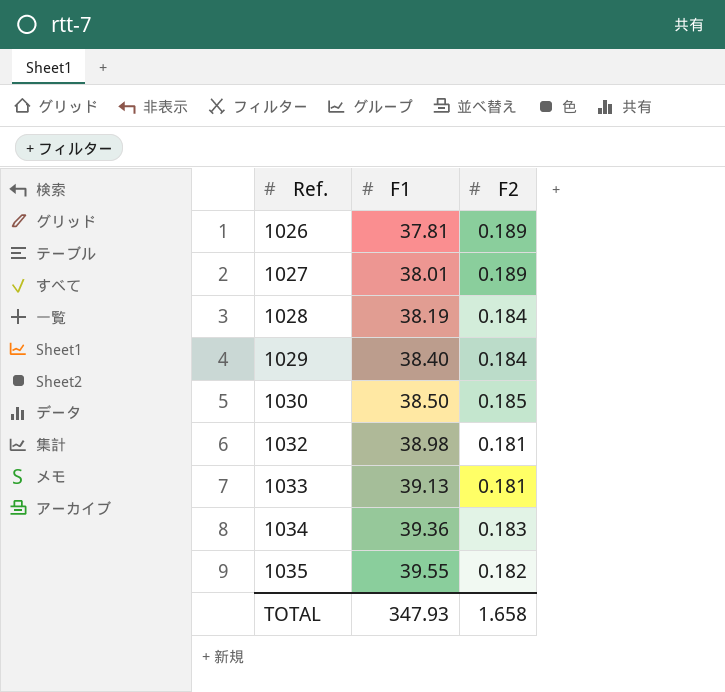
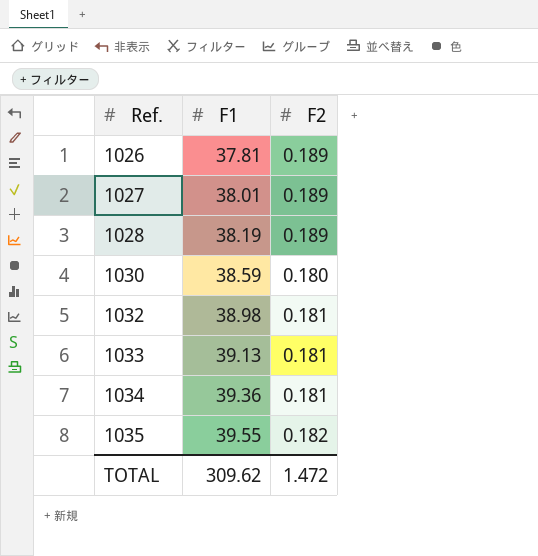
row 1029: 38.40 | 0.184 -> none
1028 | F2: 0.184 -> 0.189
1030 | F1: 38.50 -> 38.59
1030 | F2: 0.185 -> 0.180
1034 | F2: 0.183 -> 0.181
TOTAL | F1: 347.93 -> 309.62
TOTAL | F2: 1.658 -> 1.472

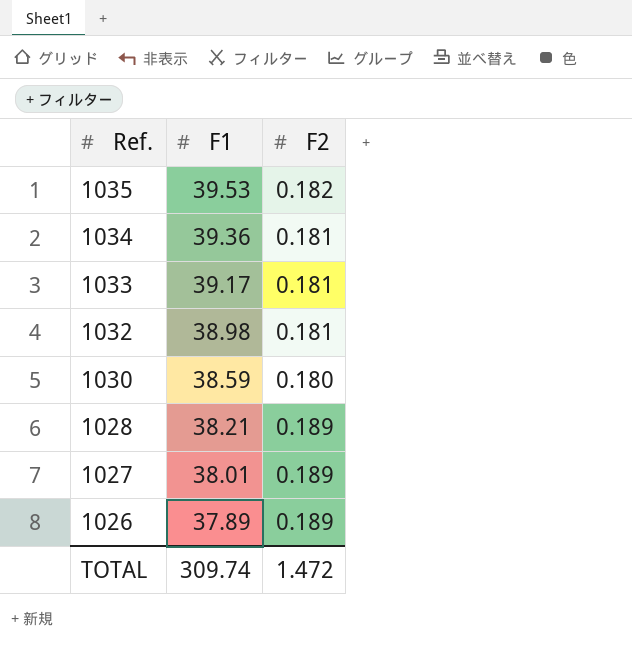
row order: Ref. ascending -> Ref. descending
1035 | F1: 39.55 -> 39.53
1033 | F1: 39.13 -> 39.17
1028 | F1: 38.19 -> 38.21
1026 | F1: 37.81 -> 37.89
TOTAL | F1: 309.62 -> 309.74

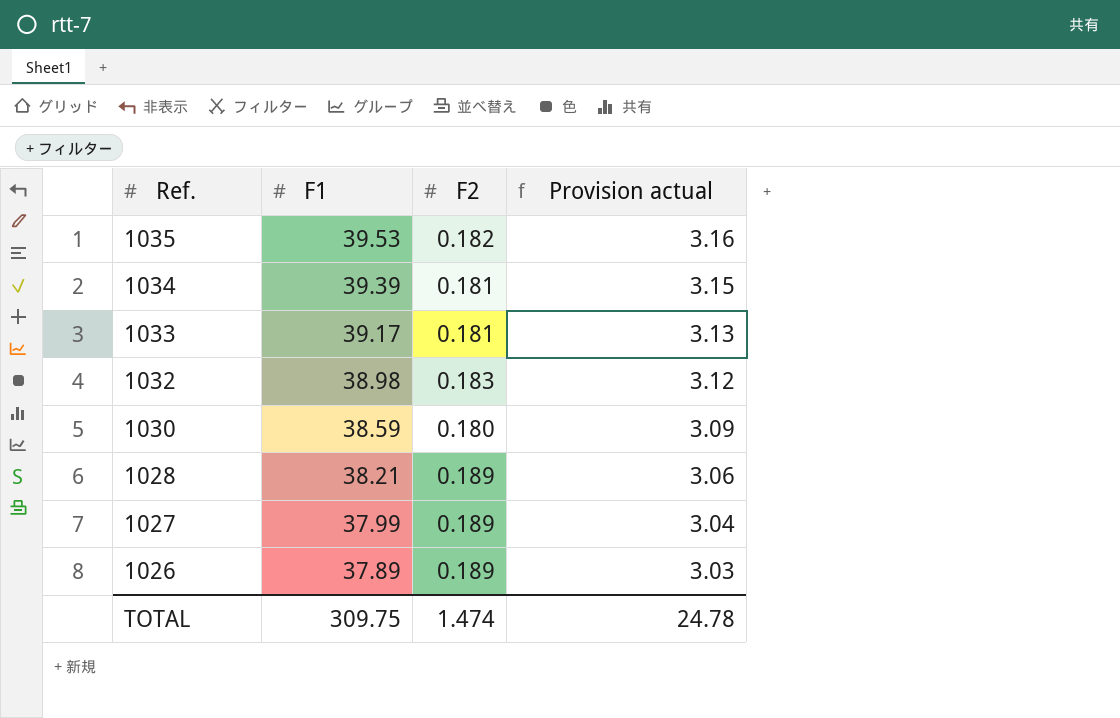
column Provision actual | formula: none -> [F1] * 0.08
1034 | F1: 39.36 -> 39.39
1032 | F2: 0.181 -> 0.183
1027 | F1: 38.01 -> 37.99
TOTAL | F1: 309.74 -> 309.75
TOTAL | F2: 1.472 -> 1.474

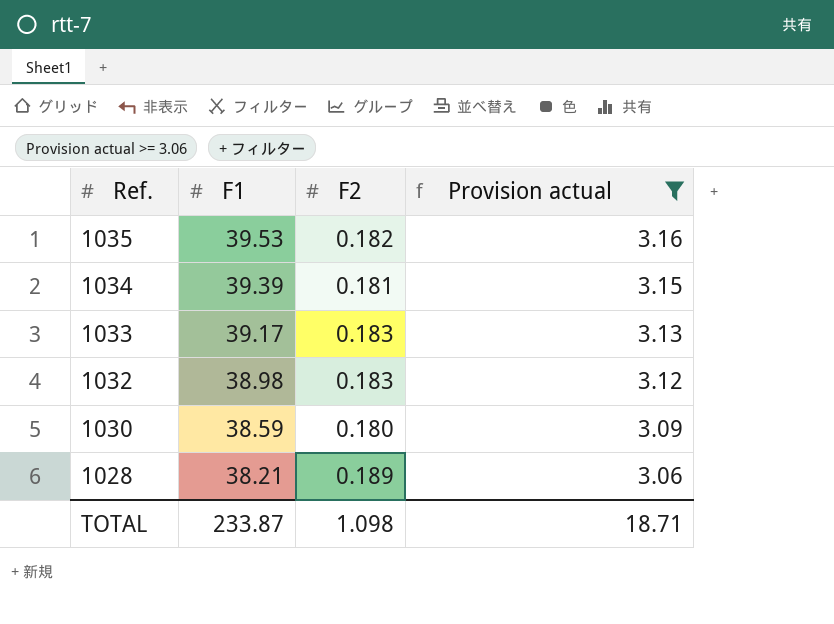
filter: none -> Provision actual >= 3.06
1033 | F2: 0.181 -> 0.183
TOTAL | F1: 309.75 -> 233.87
TOTAL | F2: 1.474 -> 1.098
TOTAL | Provision actual: 24.78 -> 18.71

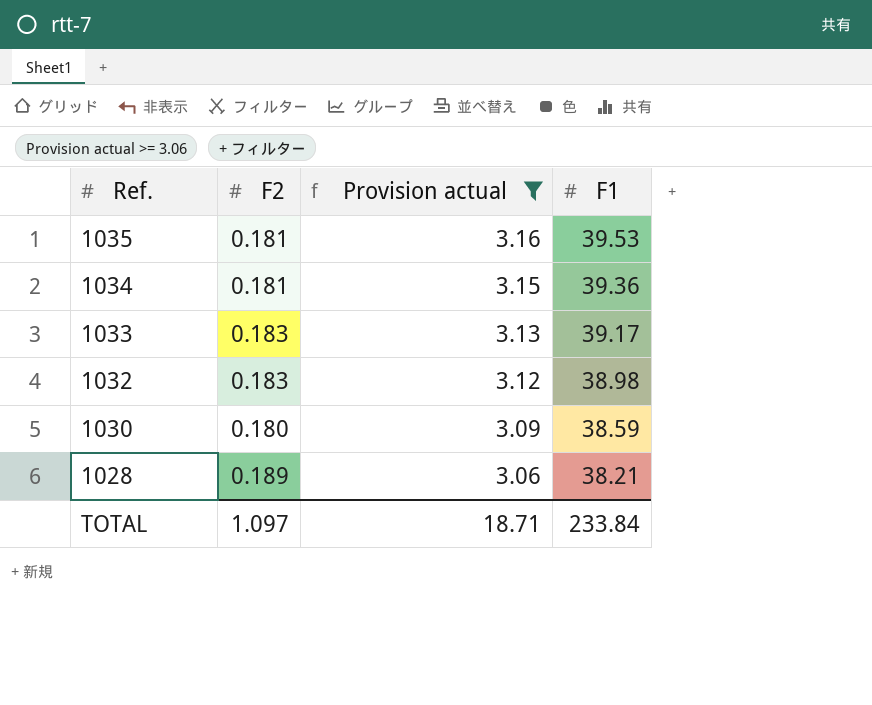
column F1 | position: 2 -> 4
1035 | F2: 0.182 -> 0.181
1034 | F1: 39.39 -> 39.36
TOTAL | F2: 1.098 -> 1.097
TOTAL | F1: 233.87 -> 233.84

